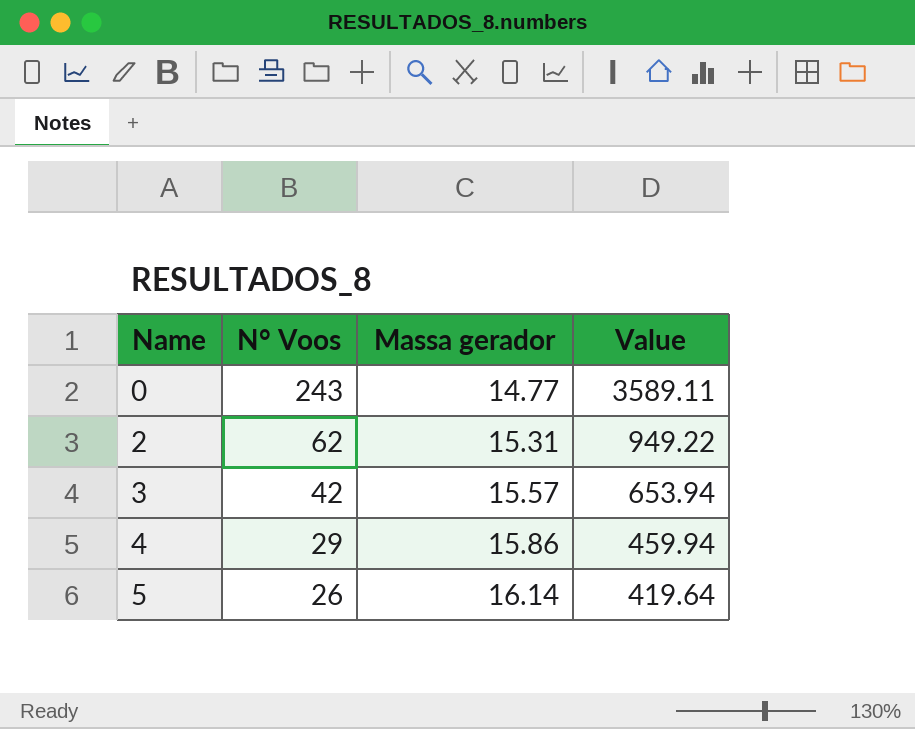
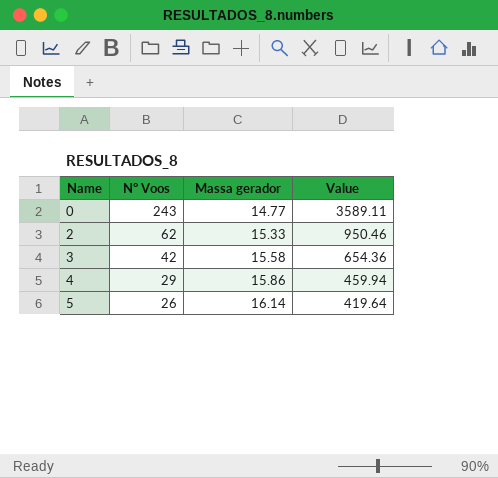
2 | Massa gerador: 15.31 -> 15.33
2 | Value: 949.22 -> 950.46
3 | Massa gerador: 15.57 -> 15.58
3 | Value: 653.94 -> 654.36

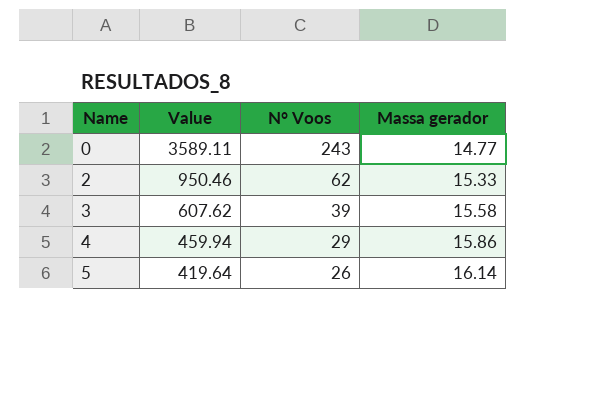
column Value | position: 4 -> 2
3 | Value: 654.36 -> 607.62
3 | N° Voos: 42 -> 39

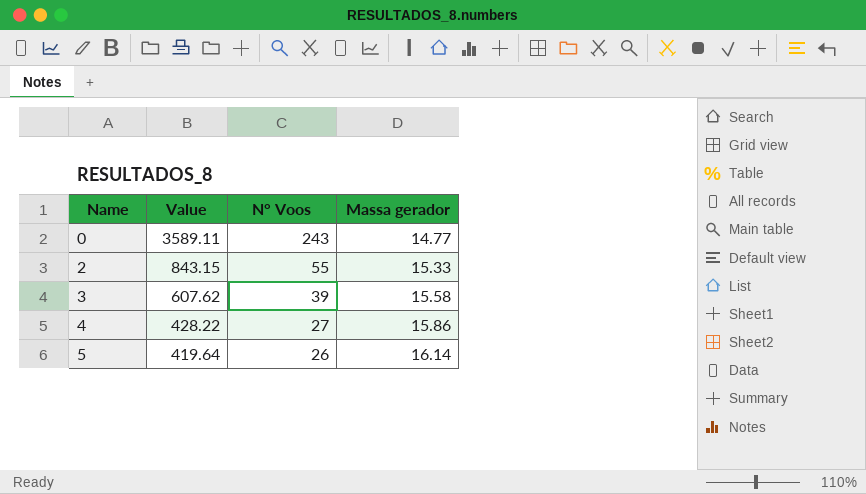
2 | Value: 950.46 -> 843.15
2 | N° Voos: 62 -> 55
4 | Value: 459.94 -> 428.22
4 | N° Voos: 29 -> 27

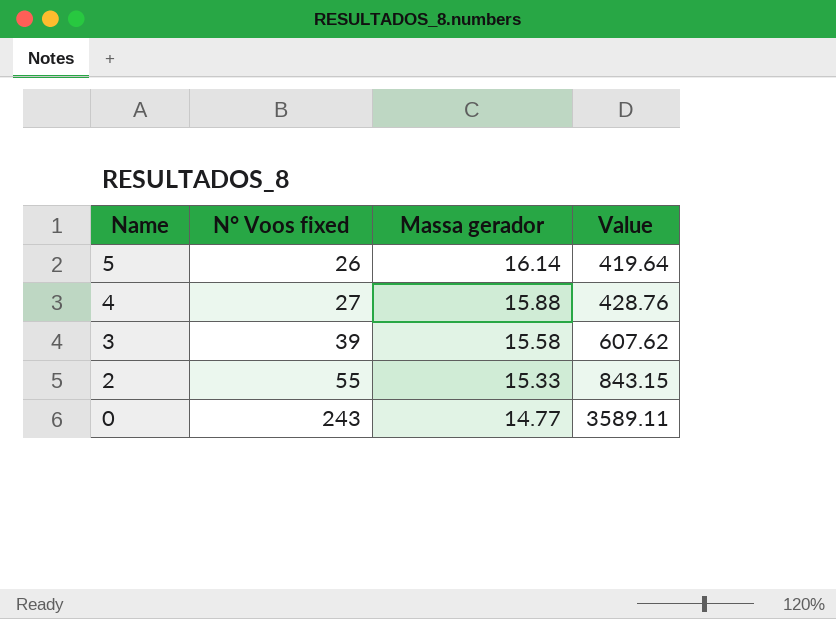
row order: Name ascending -> Name descending
column name: N° Voos -> N° Voos fixed
column Value | position: 2 -> 4
4 | Massa gerador: 15.86 -> 15.88
4 | Value: 428.22 -> 428.76

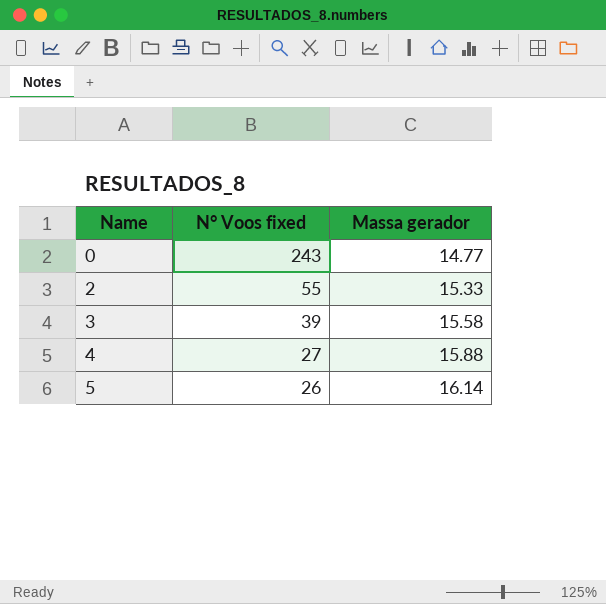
row order: Name descending -> Name ascending
column Value | formula: [N° Voos fixed] * [Massa gerador] -> none

